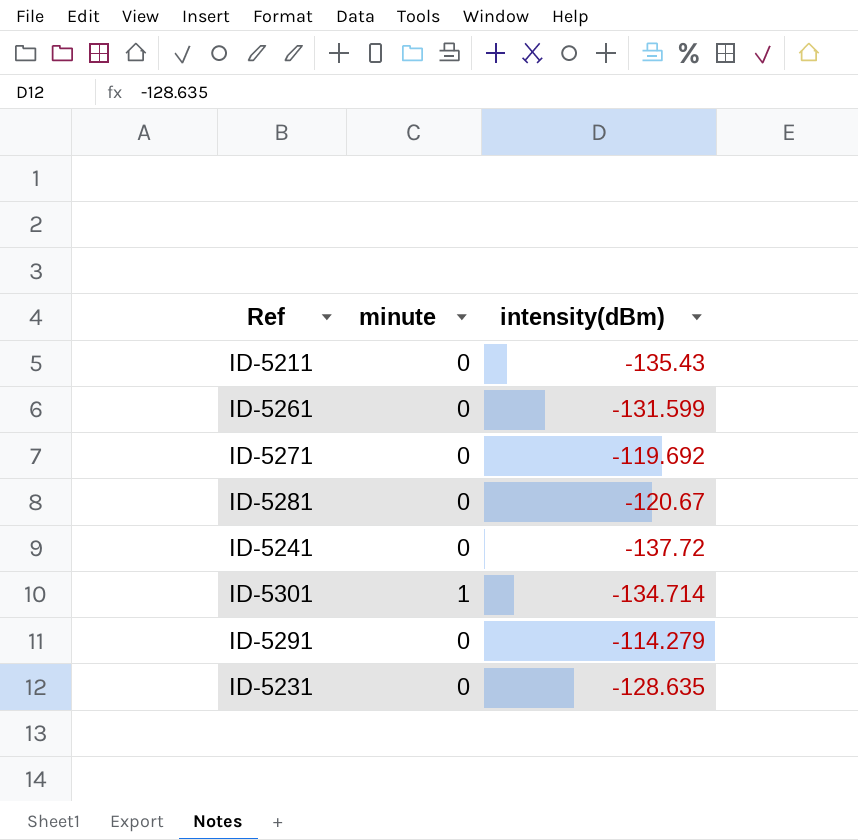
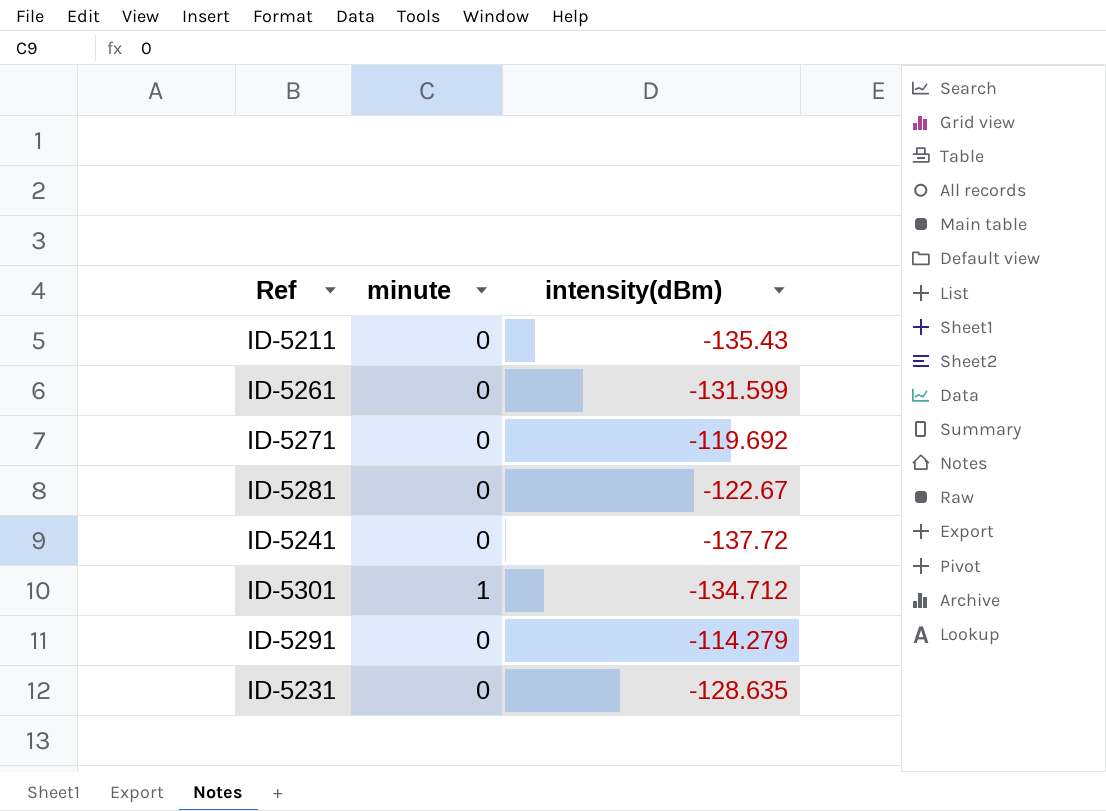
ID-5281 | intensity(dBm): -120.67 -> -122.67
ID-5301 | intensity(dBm): -134.714 -> -134.712

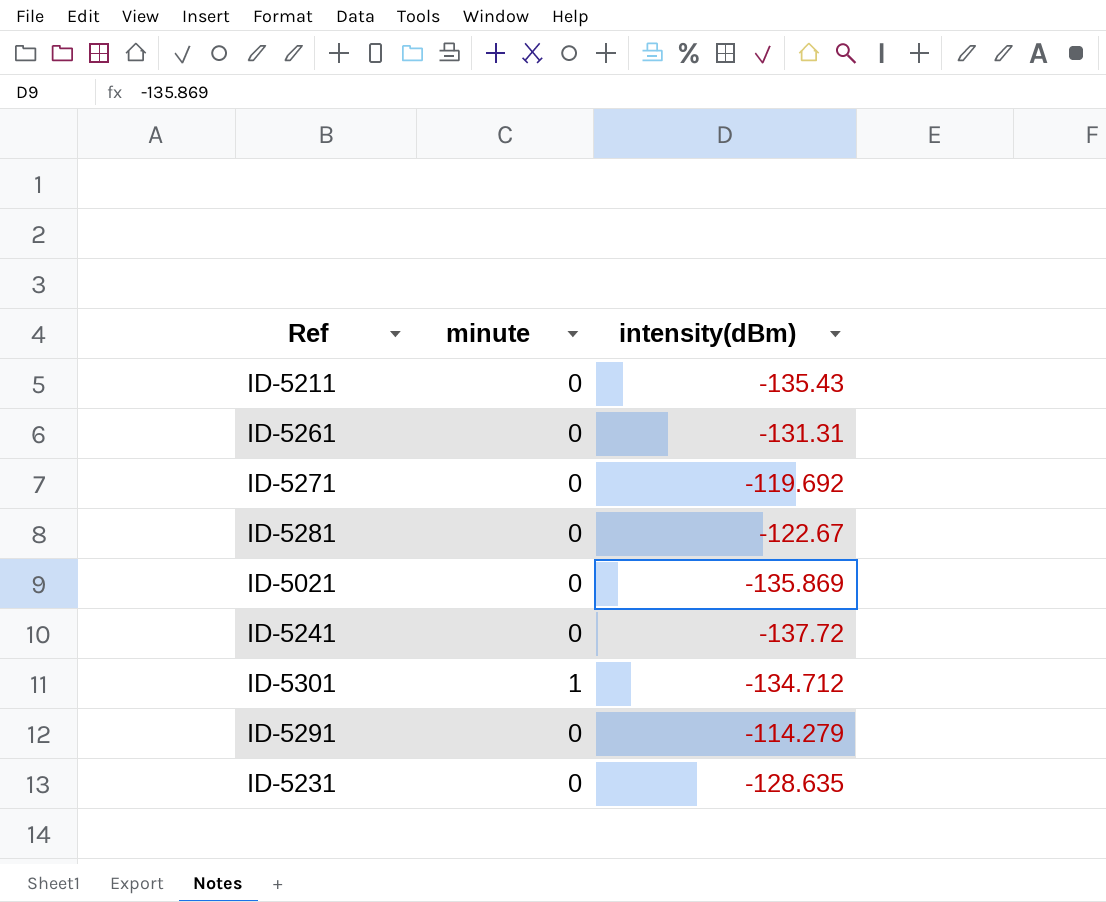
ID-5261 | intensity(dBm): -131.599 -> -131.31
row ID-5021: none -> 0 | -135.869

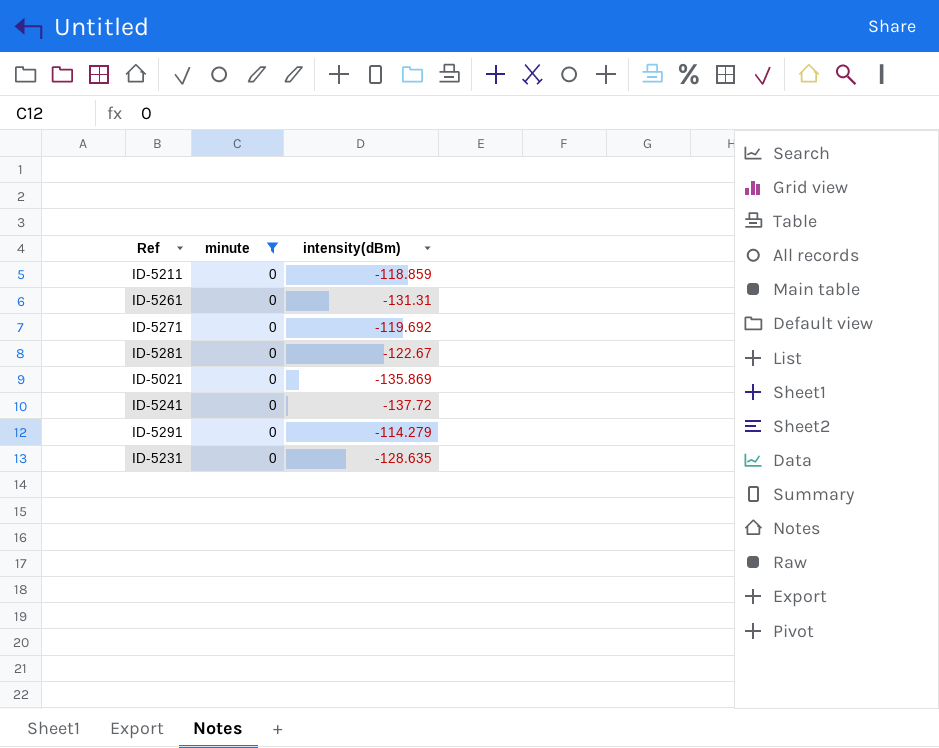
filter: none -> minute = 0
ID-5211 | intensity(dBm): -135.43 -> -118.859

